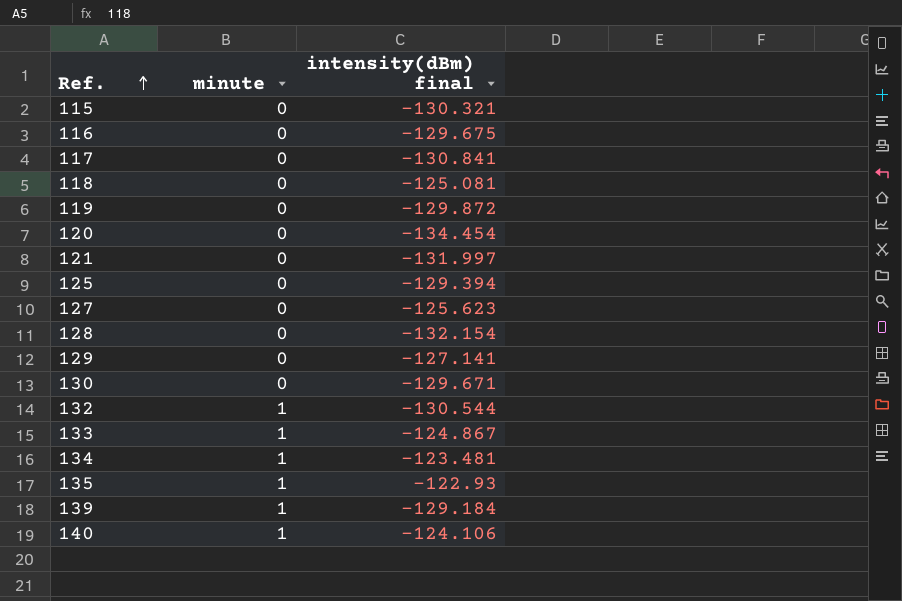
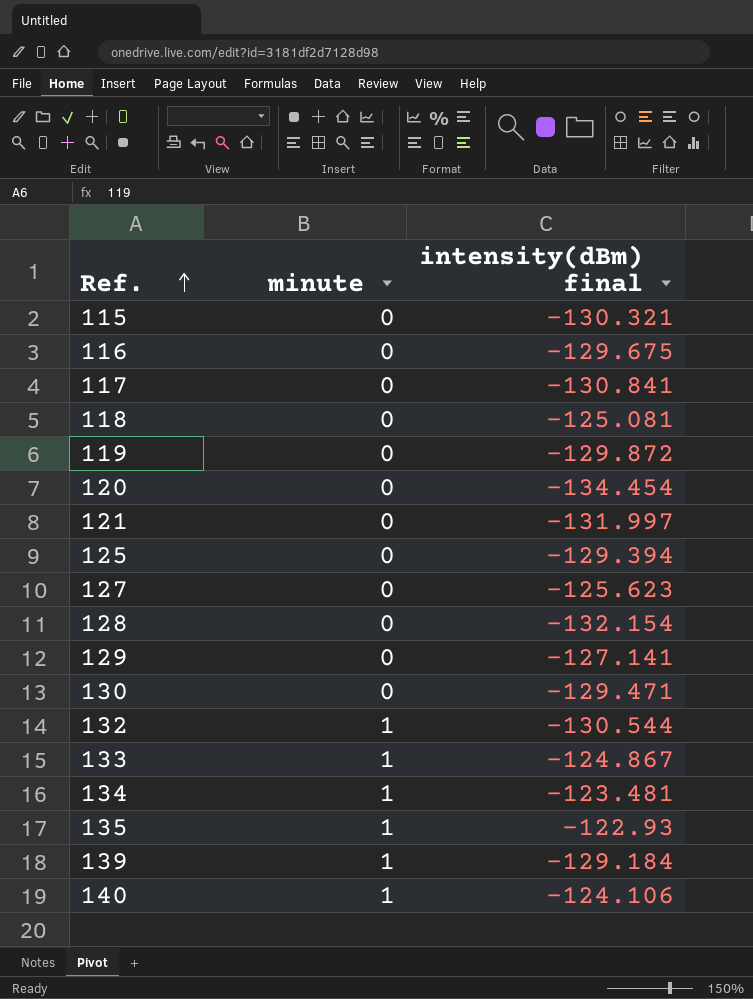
130 | intensity(dBm) final: -129.671 -> -129.471

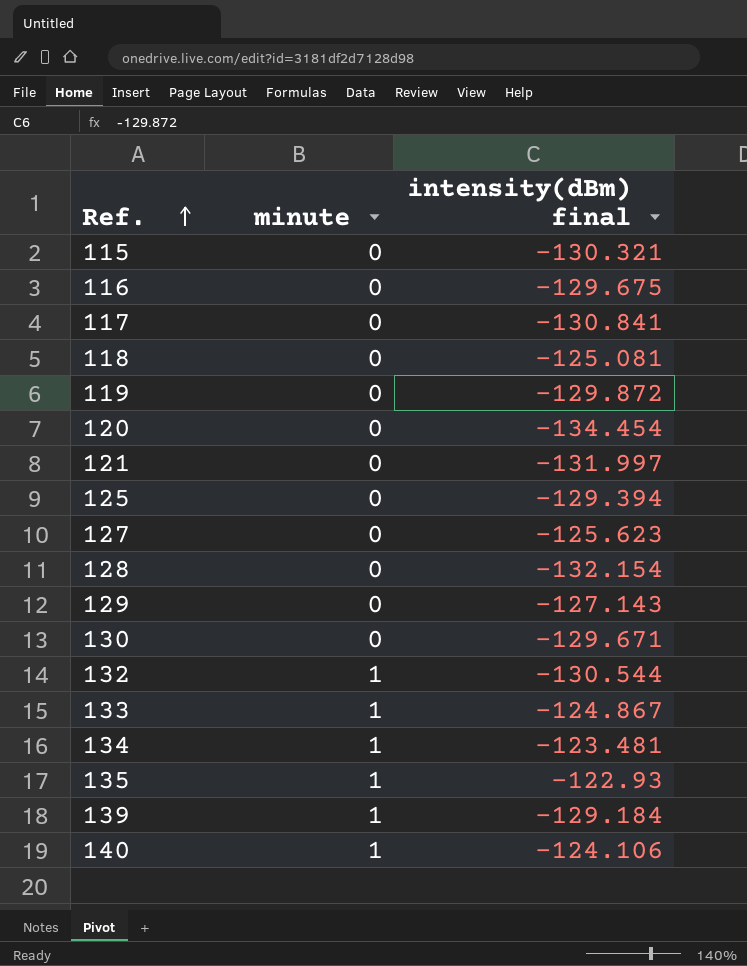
129 | intensity(dBm) final: -127.141 -> -127.143
130 | intensity(dBm) final: -129.471 -> -129.671

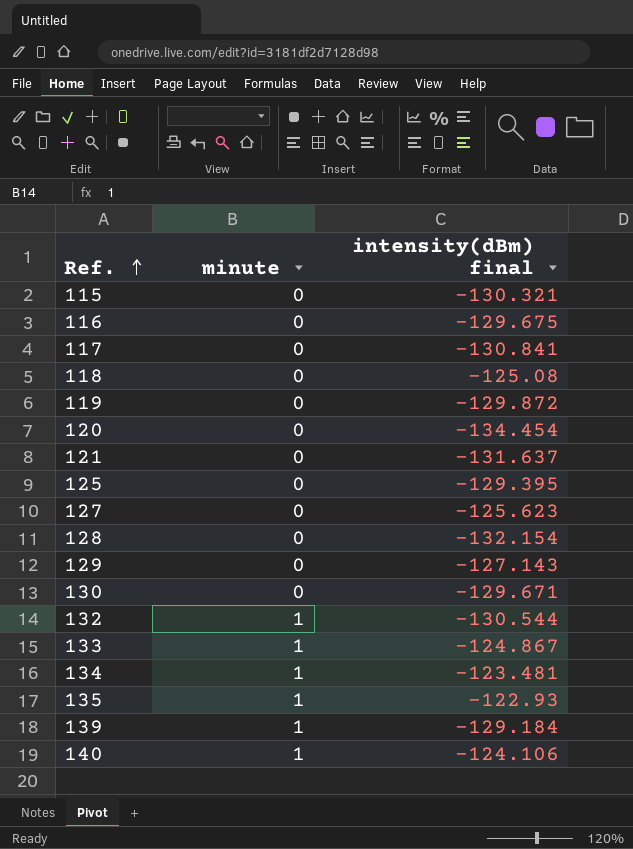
118 | intensity(dBm) final: -125.081 -> -125.08
121 | intensity(dBm) final: -131.997 -> -131.637
125 | intensity(dBm) final: -129.394 -> -129.395

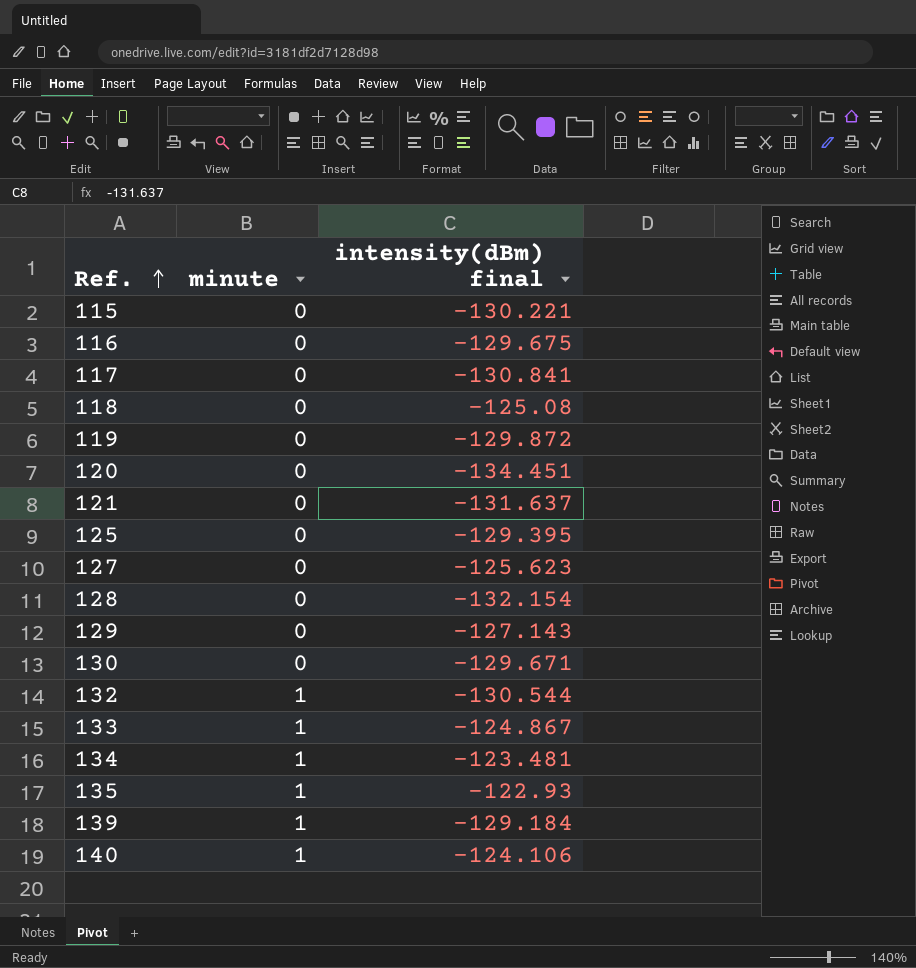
115 | intensity(dBm) final: -130.321 -> -130.221
120 | intensity(dBm) final: -134.454 -> -134.451

